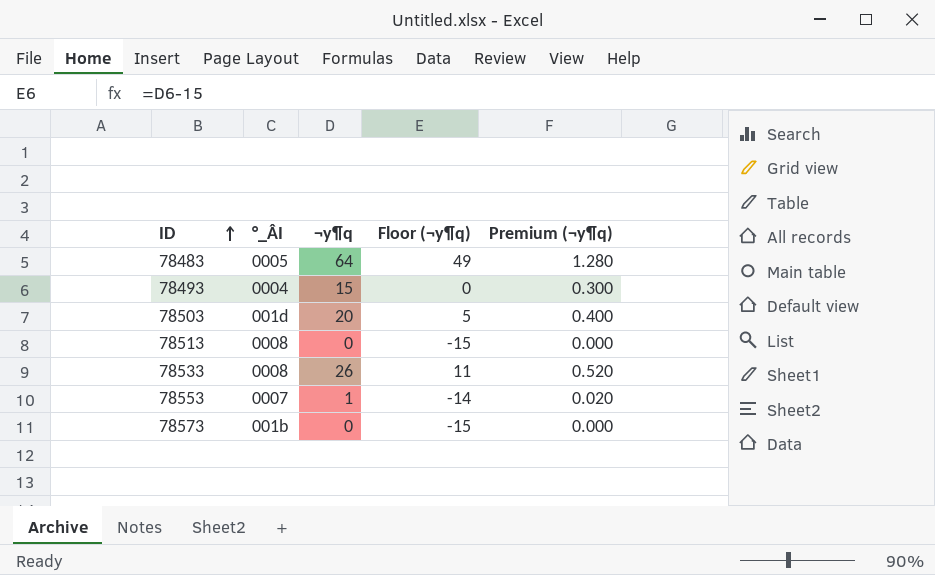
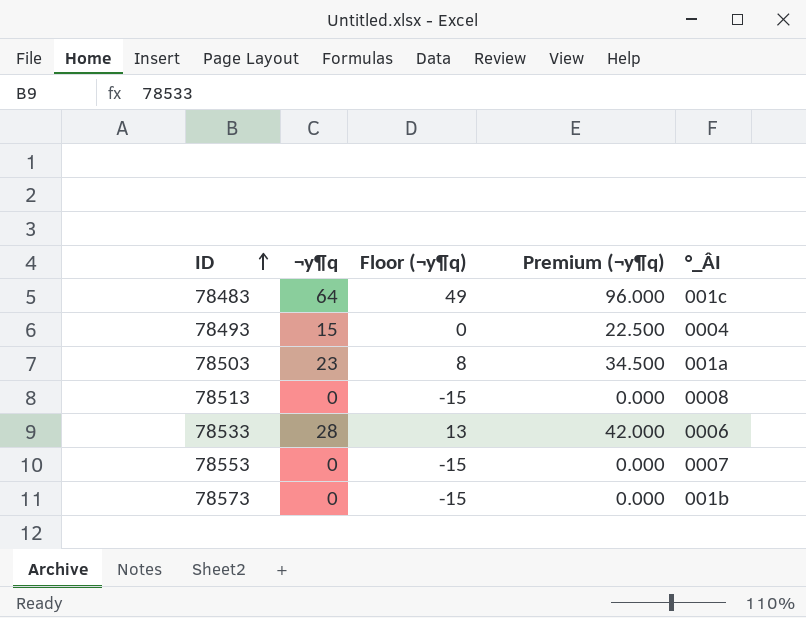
column Premium (¬y¶q) | formula: [¬y¶q] * 0.02 -> [¬y¶q] * 1.5
column °_ÂI | position: 2 -> 5
78483 | °_ÂI: 0005 -> 001c
78503 | ¬y¶q: 20 -> 23
78503 | Floor (¬y¶q): 5 -> 8
78503 | °_ÂI: 001d -> 001a
78533 | ¬y¶q: 26 -> 28
78533 | Floor (¬y¶q): 11 -> 13
78533 | °_ÂI: 0008 -> 0006
78553 | ¬y¶q: 1 -> 0
78553 | Floor (¬y¶q): -14 -> -15

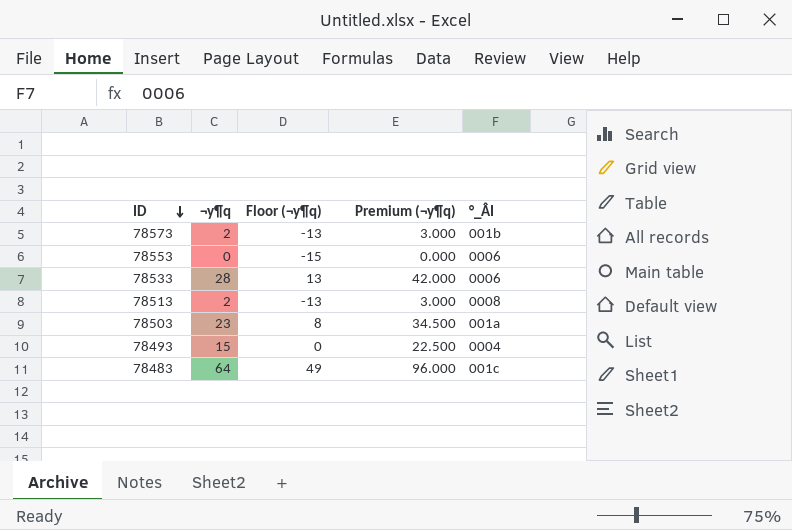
row order: ID ascending -> ID descending
78573 | ¬y¶q: 0 -> 2
78573 | Floor (¬y¶q): -15 -> -13
78573 | Premium (¬y¶q): 0.000 -> 3.000
78553 | °_ÂI: 0007 -> 0006
78513 | ¬y¶q: 0 -> 2
78513 | Floor (¬y¶q): -15 -> -13
78513 | Premium (¬y¶q): 0.000 -> 3.000

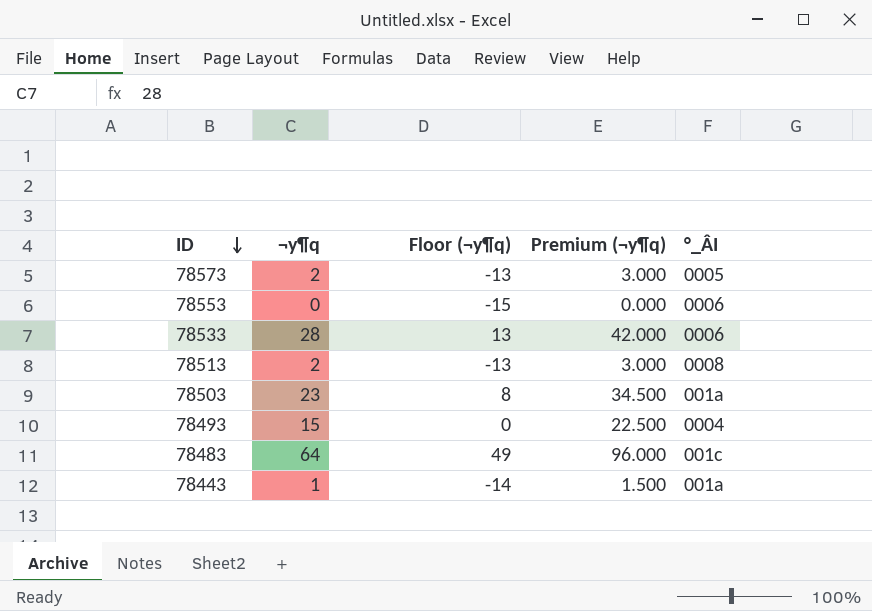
78573 | °_ÂI: 001b -> 0005
row 78443: none -> 1 | -14 | 1.500 | 001a

